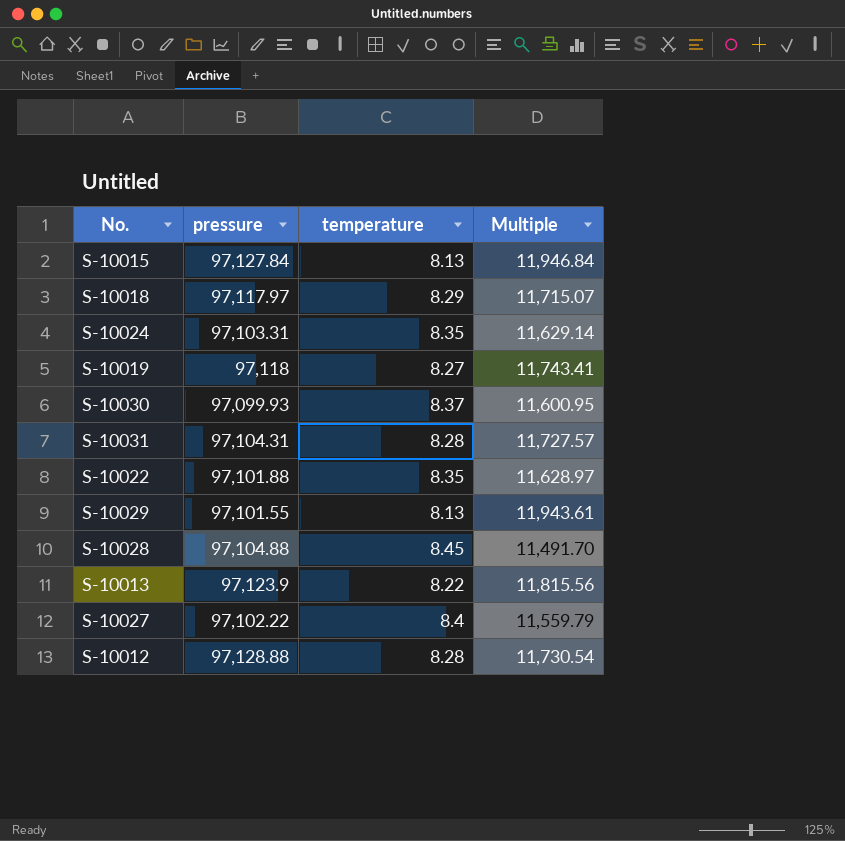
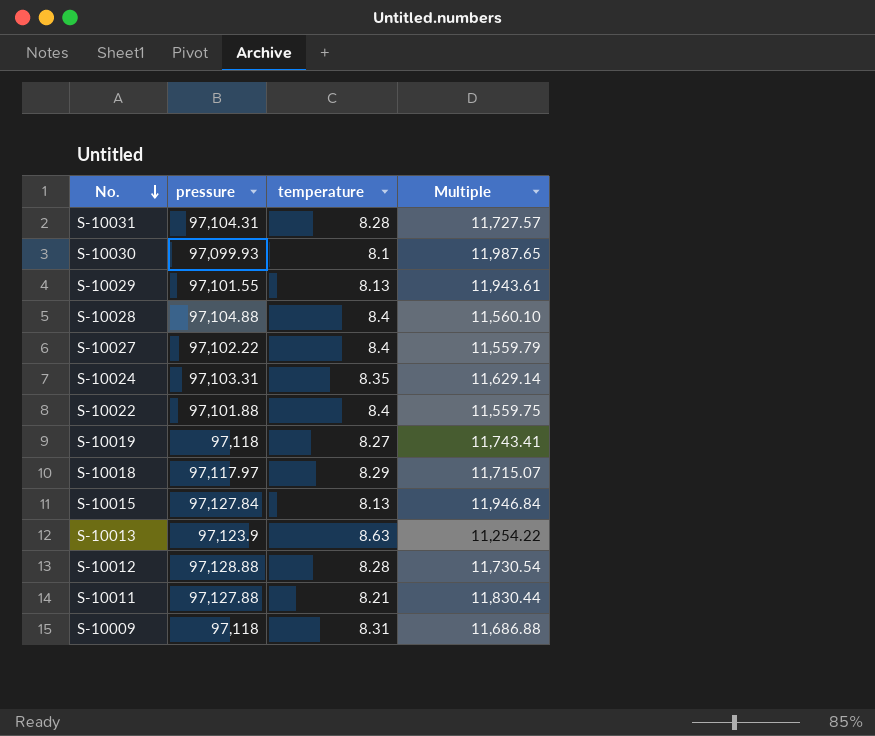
row order: none -> No. descending
S-10030 | temperature: 8.37 -> 8.1
S-10030 | Multiple: 11,600.95 -> 11,987.65
S-10028 | temperature: 8.45 -> 8.4
S-10028 | Multiple: 11,491.70 -> 11,560.10
S-10022 | temperature: 8.35 -> 8.4
S-10022 | Multiple: 11,628.97 -> 11,559.75
S-10013 | temperature: 8.22 -> 8.63
S-10013 | Multiple: 11,815.56 -> 11,254.22
row S-10011: none -> 97,127.88 | 8.21 | 11,830.44
row S-10009: none -> 97,118 | 8.31 | 11,686.88

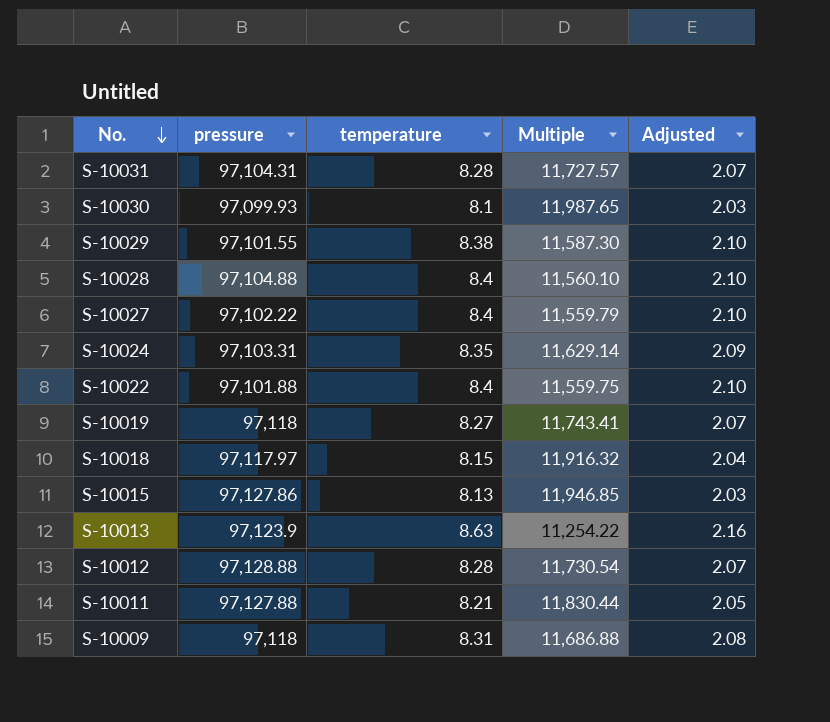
column Adjusted | formula: none -> [temperature] * 0.25
S-10029 | temperature: 8.13 -> 8.38
S-10029 | Multiple: 11,943.61 -> 11,587.30
S-10018 | temperature: 8.29 -> 8.15
S-10018 | Multiple: 11,715.07 -> 11,916.32
S-10015 | pressure: 97,127.84 -> 97,127.86
S-10015 | Multiple: 11,946.84 -> 11,946.85

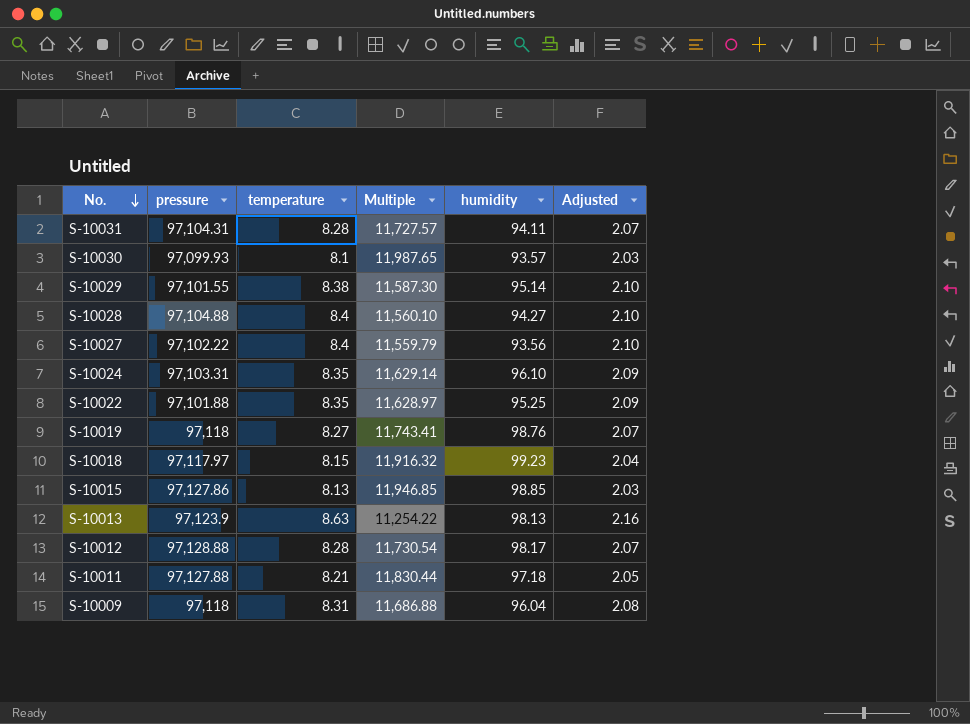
column humidity | position: none -> 5
S-10022 | temperature: 8.4 -> 8.35
S-10022 | Multiple: 11,559.75 -> 11,628.97
S-10022 | Adjusted: 2.10 -> 2.09

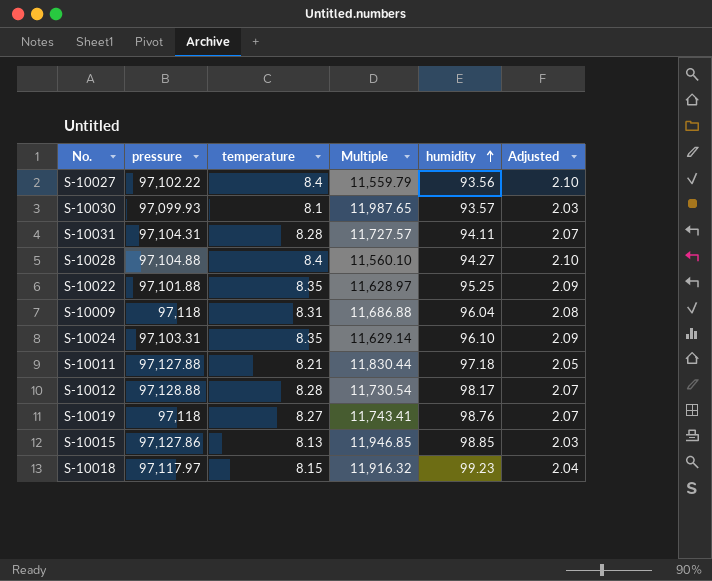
row order: No. descending -> humidity ascending
row S-10029: 97,101.55 | 8.38 | 11,587.30 | 95.14 | 2.10 -> none
row S-10013: 97,123.9 | 8.63 | 11,254.22 | 98.13 | 2.16 -> none

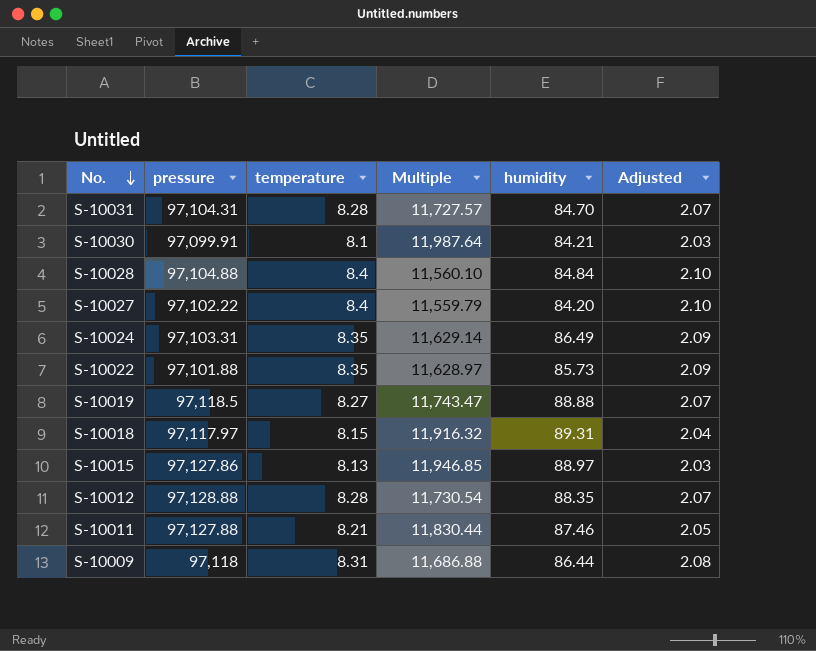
row order: humidity ascending -> No. descending
S-10031 | humidity: 94.11 -> 84.70
S-10030 | pressure: 97,099.93 -> 97,099.91
S-10030 | Multiple: 11,987.65 -> 11,987.64
S-10030 | humidity: 93.57 -> 84.21
S-10028 | humidity: 94.27 -> 84.84
S-10027 | humidity: 93.56 -> 84.20
S-10024 | humidity: 96.10 -> 86.49
S-10022 | humidity: 95.25 -> 85.73
S-10019 | pressure: 97,118 -> 97,118.5
S-10019 | Multiple: 11,743.41 -> 11,743.47
S-10019 | humidity: 98.76 -> 88.88
S-10018 | humidity: 99.23 -> 89.31
S-10015 | humidity: 98.85 -> 88.97
S-10012 | humidity: 98.17 -> 88.35
S-10011 | humidity: 97.18 -> 87.46
S-10009 | humidity: 96.04 -> 86.44

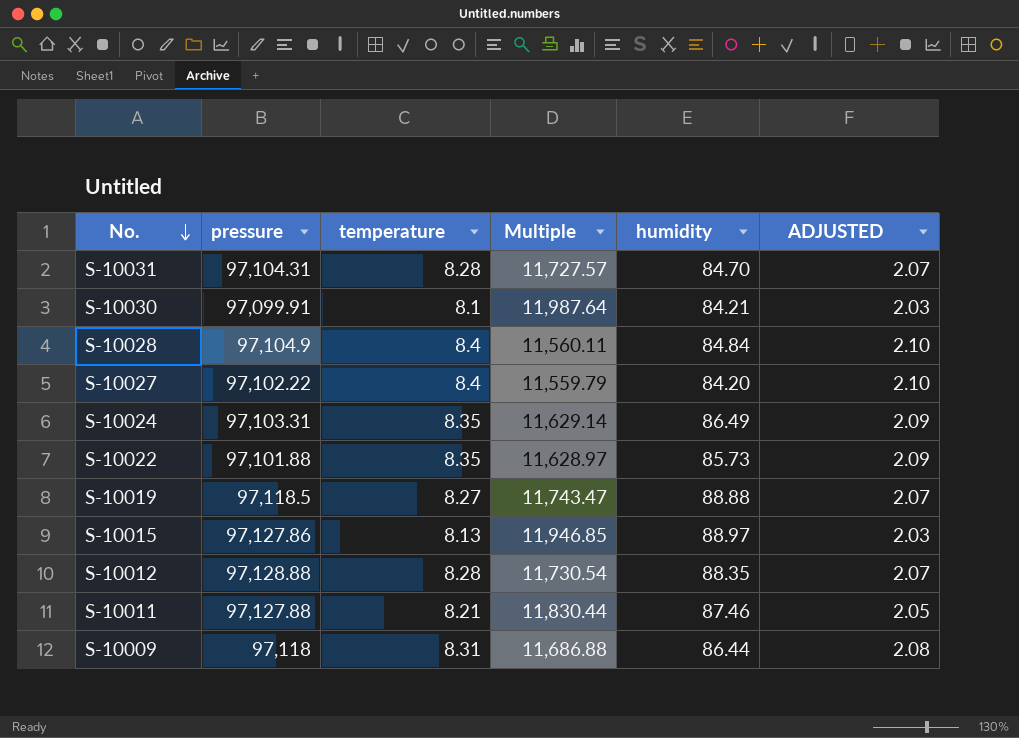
column name: Adjusted -> ADJUSTED
row S-10018: 97,117.97 | 8.15 | 11,916.32 | 89.31 | 2.04 -> none
S-10028 | pressure: 97,104.88 -> 97,104.9
S-10028 | Multiple: 11,560.10 -> 11,560.11

